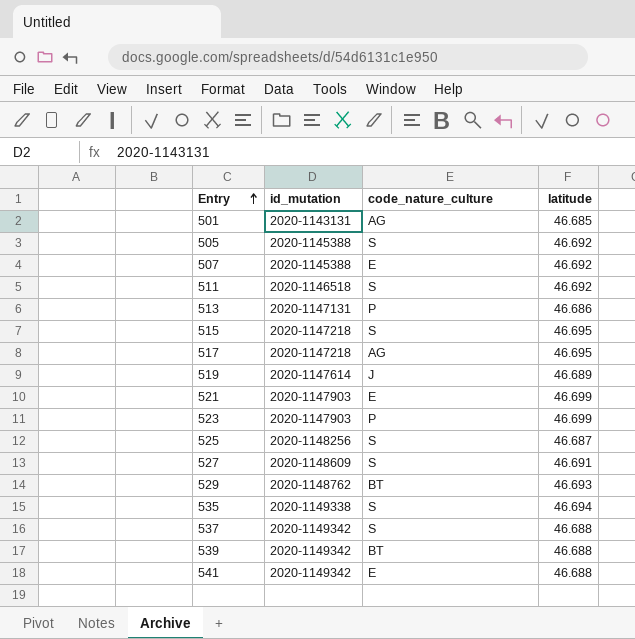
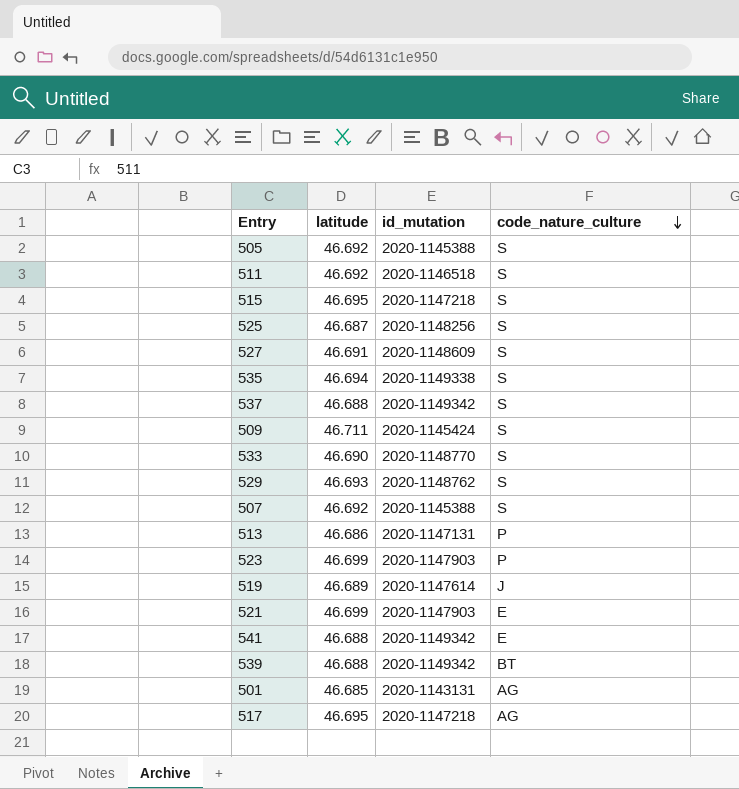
row order: Entry ascending -> code_nature_culture descending
column latitude | position: 4 -> 2
row 509: none -> 46.711 | 2020-1145424 | S
row 533: none -> 46.690 | 2020-1148770 | S
529 | code_nature_culture: BT -> S
507 | code_nature_culture: E -> S

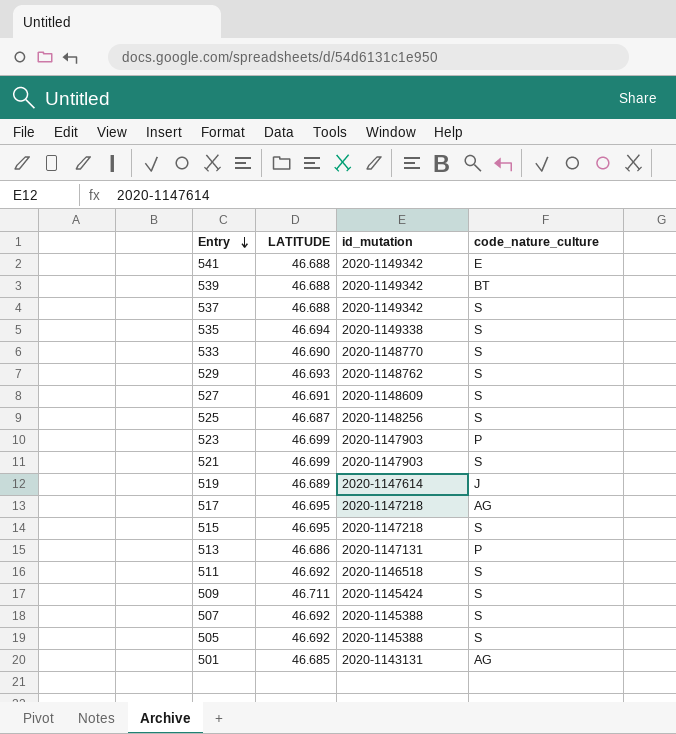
row order: code_nature_culture descending -> Entry descending
column name: latitude -> LATITUDE
521 | code_nature_culture: E -> S

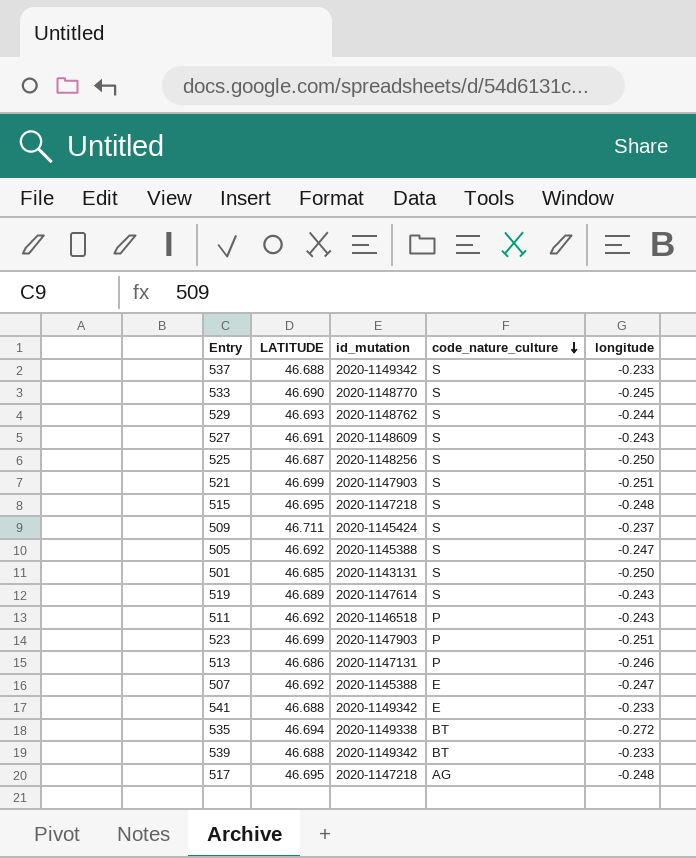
row order: Entry descending -> code_nature_culture descending
column longitude | position: none -> 5
501 | code_nature_culture: AG -> S
519 | code_nature_culture: J -> S
511 | code_nature_culture: S -> P
507 | code_nature_culture: S -> E
535 | code_nature_culture: S -> BT

